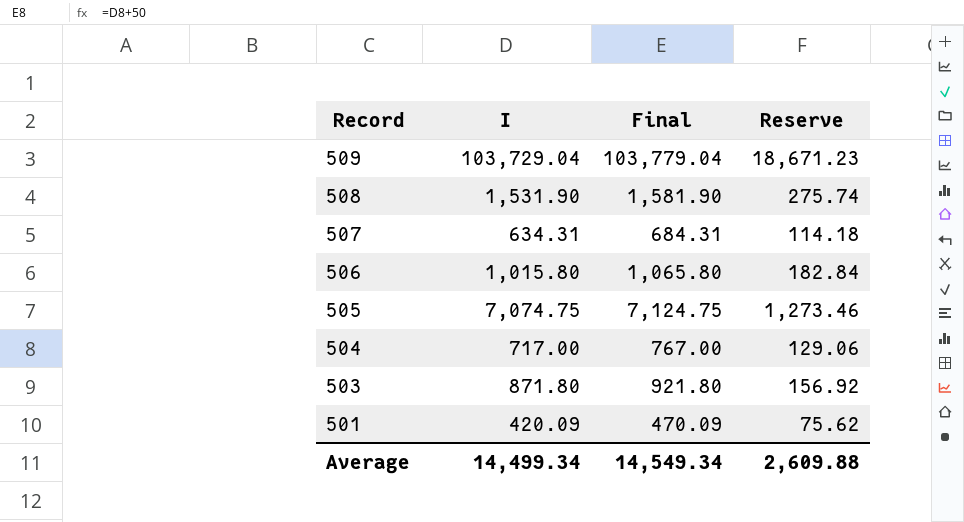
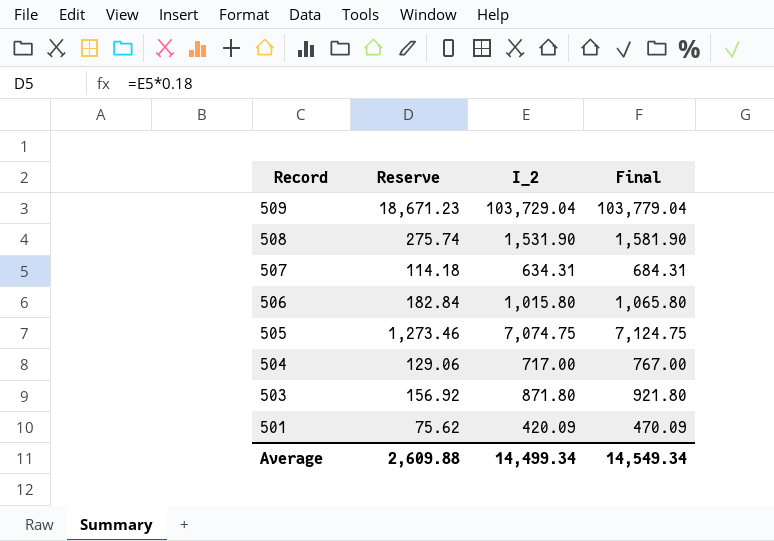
column Reserve | position: 4 -> 2
column name: I -> I_2

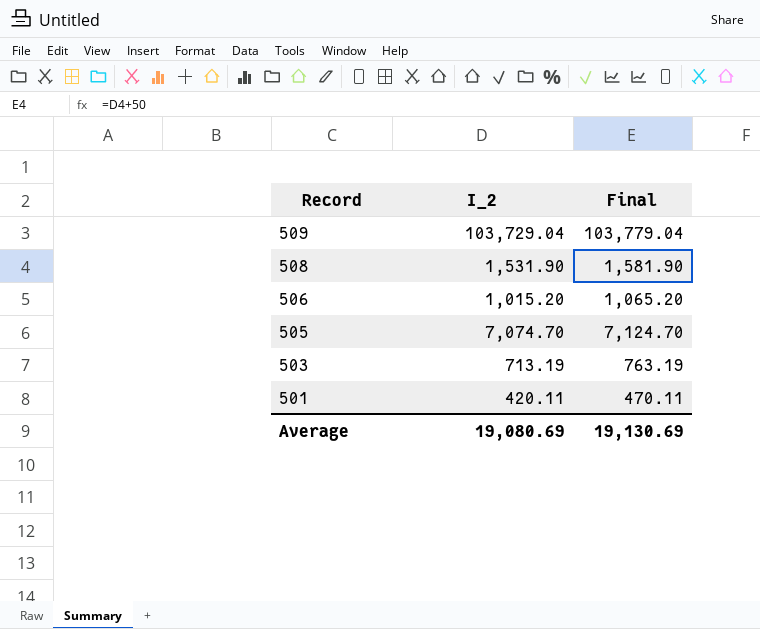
column Reserve | formula: [I_2] * 0.18 -> none
row 507: 114.18 | 634.31 | 684.31 -> none
row 504: 129.06 | 717.00 | 767.00 -> none
506 | I_2: 1,015.80 -> 1,015.20
506 | Final: 1,065.80 -> 1,065.20
505 | I_2: 7,074.75 -> 7,074.70
505 | Final: 7,124.75 -> 7,124.70
503 | I_2: 871.80 -> 713.19
503 | Final: 921.80 -> 763.19
501 | I_2: 420.09 -> 420.11
501 | Final: 470.09 -> 470.11
Average | I_2: 14,499.34 -> 19,080.69
Average | Final: 14,549.34 -> 19,130.69

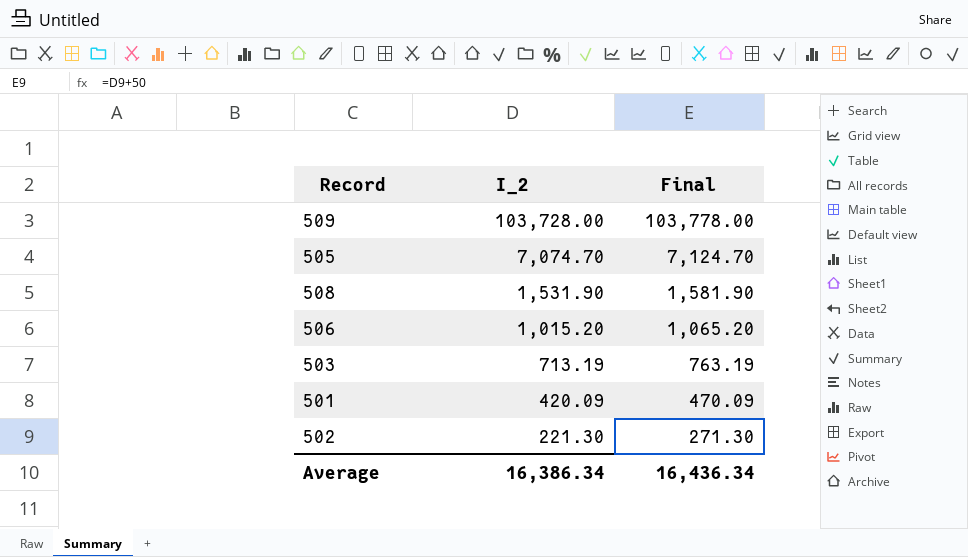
row order: Record descending -> I_2 descending
509 | I_2: 103,729.04 -> 103,728.00
509 | Final: 103,779.04 -> 103,778.00
501 | I_2: 420.11 -> 420.09
501 | Final: 470.11 -> 470.09
row 502: none -> 221.30 | 271.30
Average | I_2: 19,080.69 -> 16,386.34
Average | Final: 19,130.69 -> 16,436.34

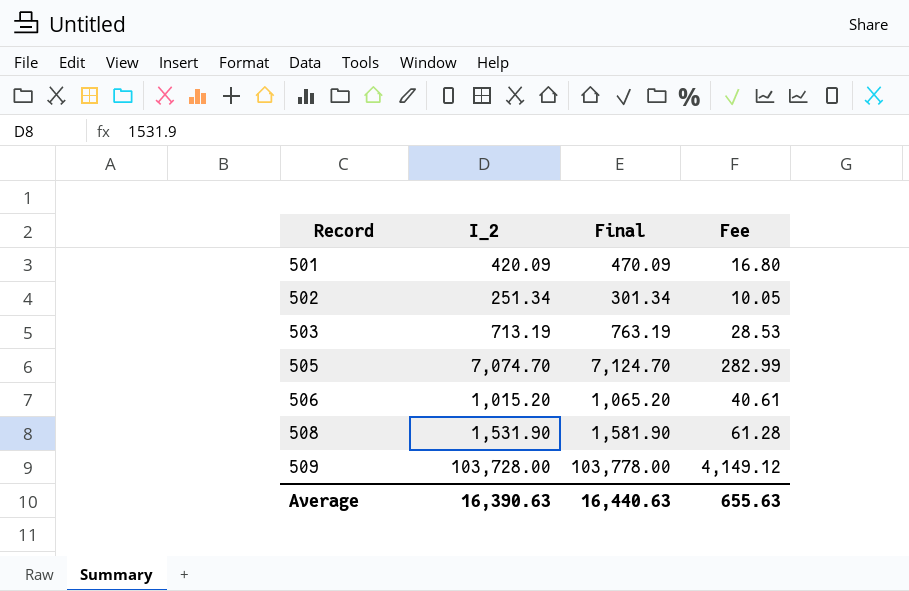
row order: I_2 descending -> Record ascending
column Fee | formula: none -> [I_2] * 0.04
502 | I_2: 221.30 -> 251.34
502 | Final: 271.30 -> 301.34
Average | I_2: 16,386.34 -> 16,390.63
Average | Final: 16,436.34 -> 16,440.63

